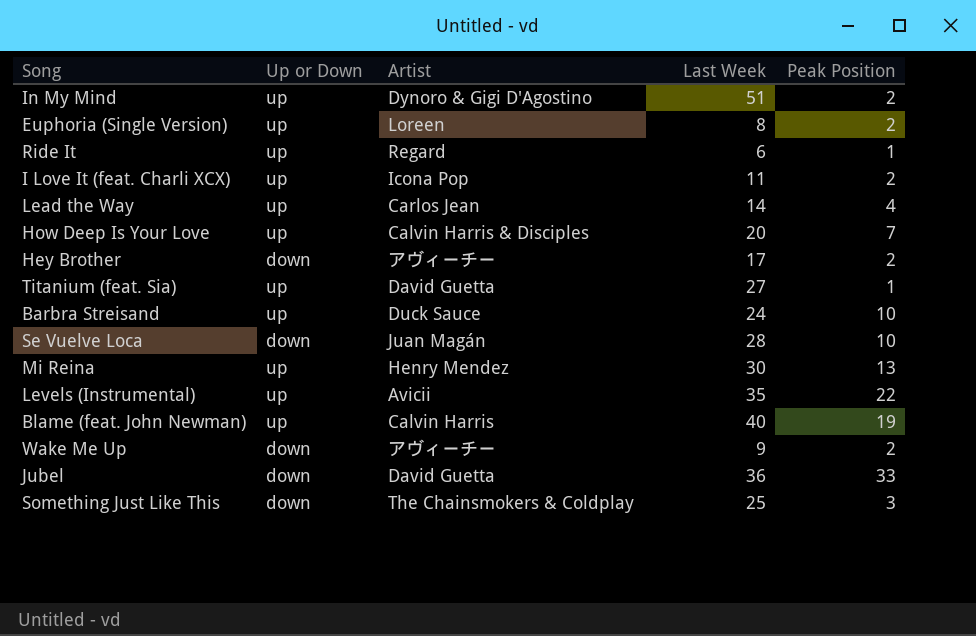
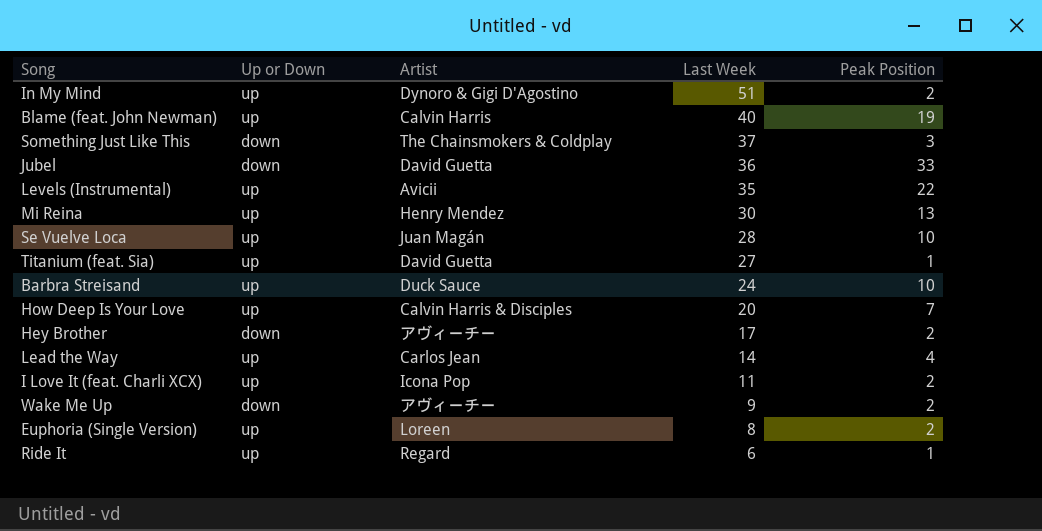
row order: none -> Last Week descending
Something Just Like This | Last Week: 25 -> 37
Se Vuelve Loca | Up or Down: down -> up

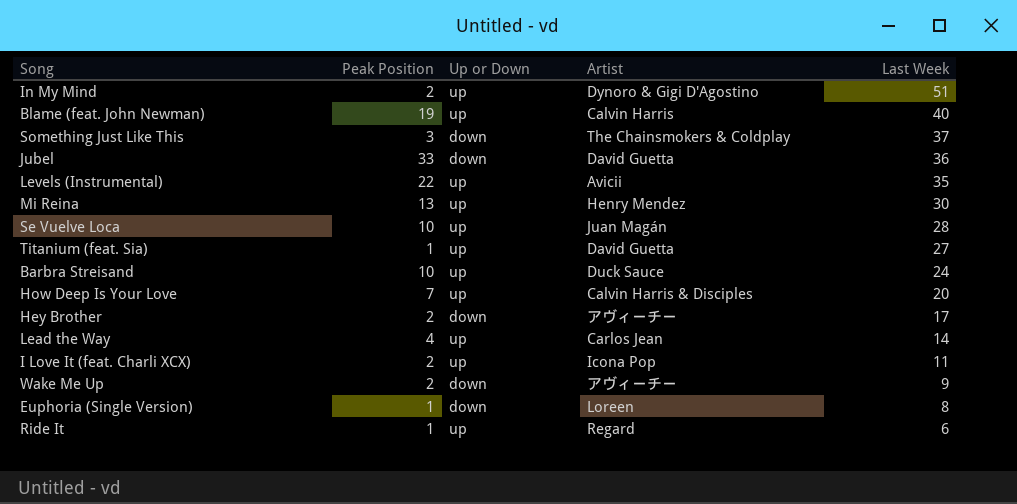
column Peak Position | position: 5 -> 2
Euphoria (Single Version) | Peak Position: 2 -> 1
Euphoria (Single Version) | Up or Down: up -> down

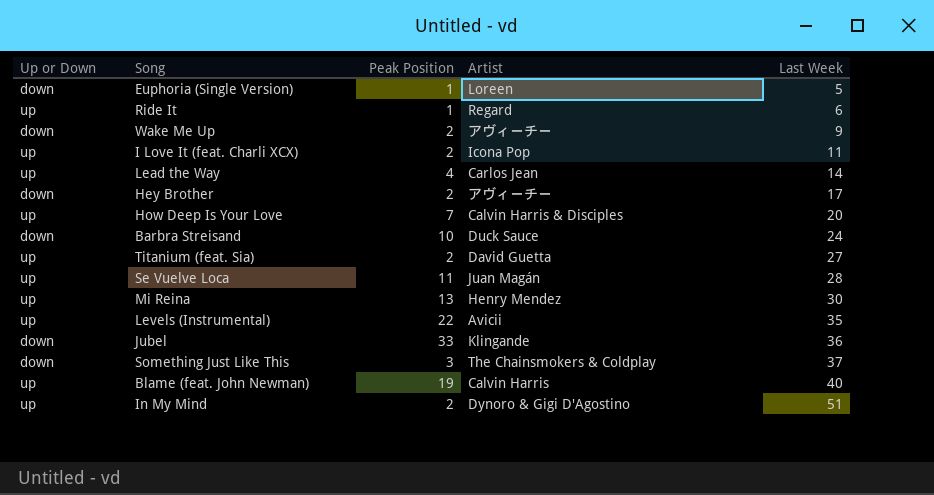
row order: Last Week descending -> Last Week ascending
column Up or Down | position: 3 -> 1
Euphoria (Single Version) | Last Week: 8 -> 5
Barbra Streisand | Up or Down: up -> down
Titanium (feat. Sia) | Peak Position: 1 -> 2
Se Vuelve Loca | Peak Position: 10 -> 11
Jubel | Artist: David Guetta -> Klingande

